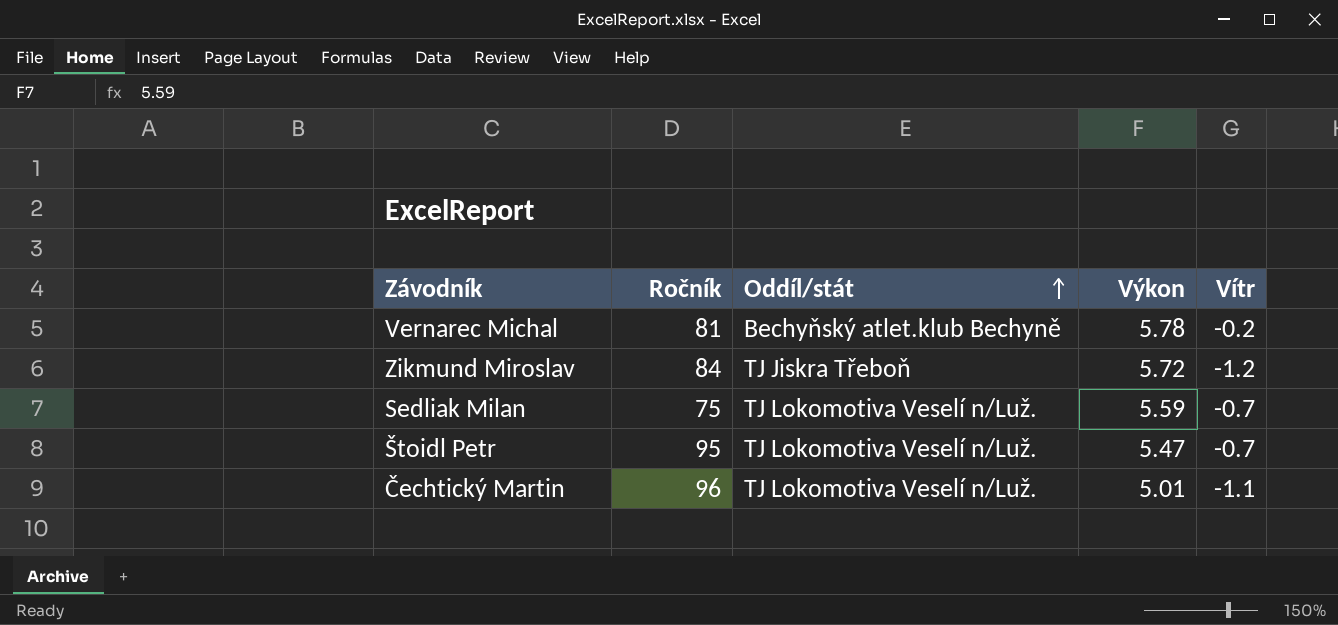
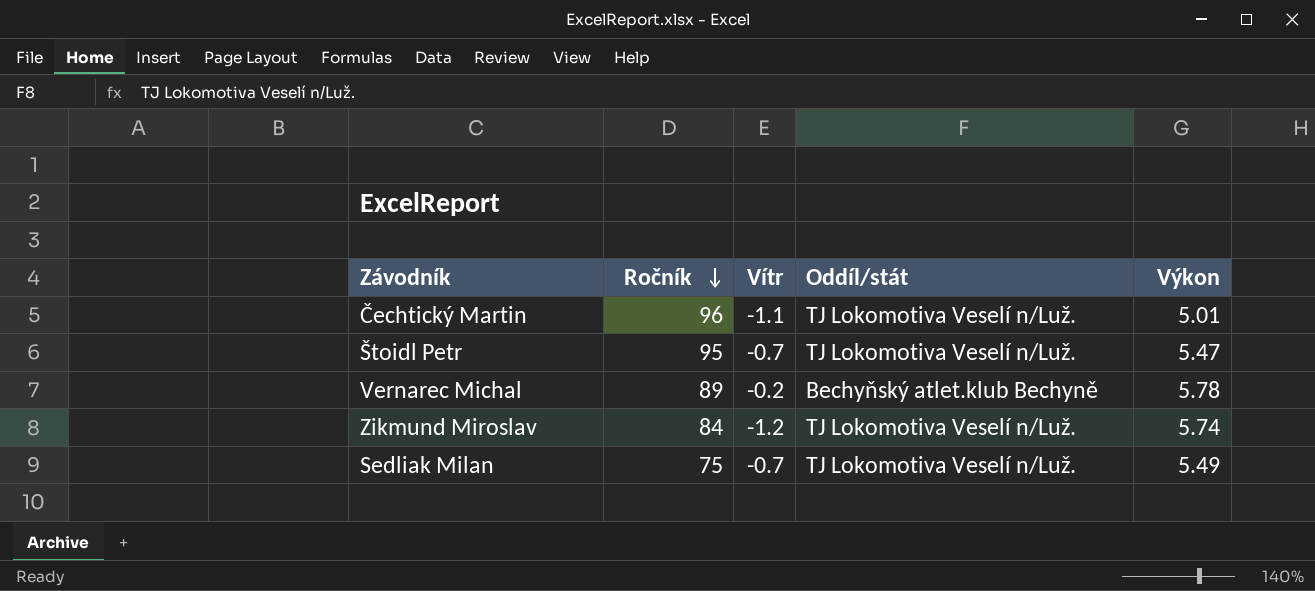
row order: Oddíl/stát ascending -> Ročník descending
column Vítr | position: 5 -> 3
Vernarec Michal | Ročník: 81 -> 89
Zikmund Miroslav | Oddíl/stát: TJ Jiskra Třeboň -> TJ Lokomotiva Veselí n/Luž.
Zikmund Miroslav | Výkon: 5.72 -> 5.74
Sedliak Milan | Výkon: 5.59 -> 5.49

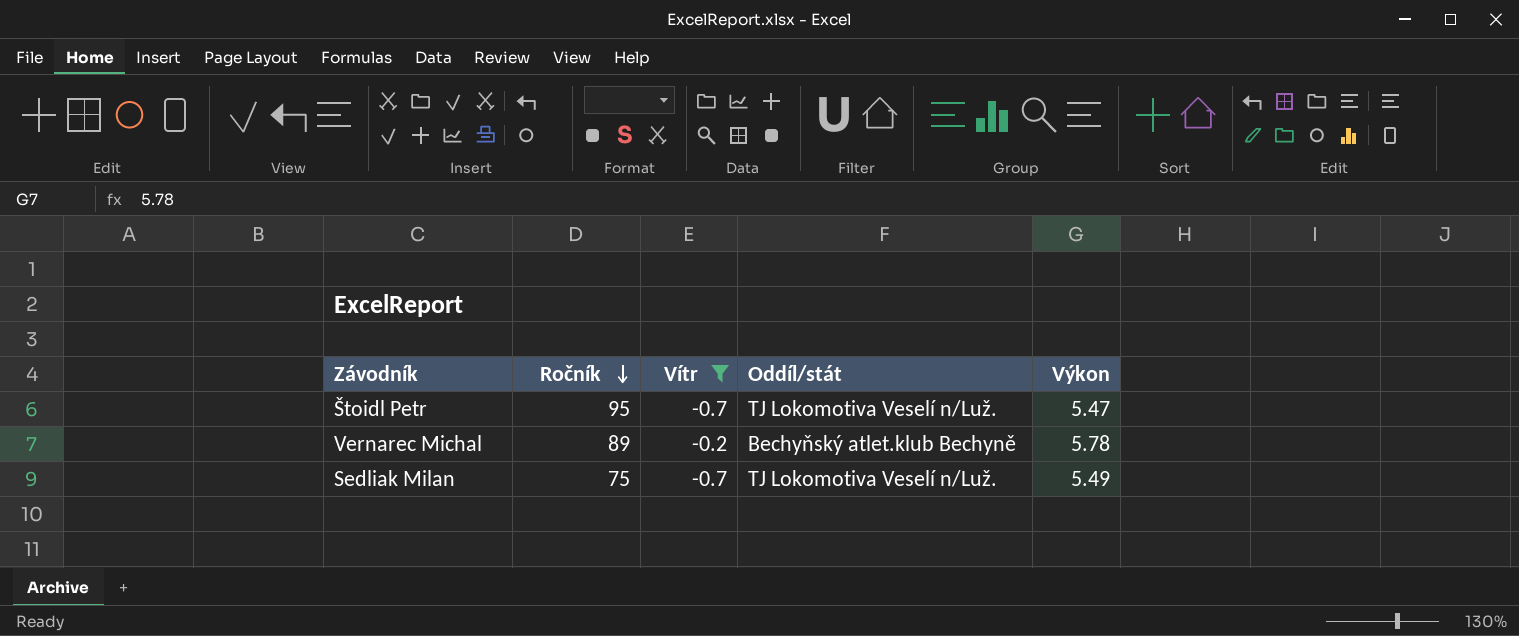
filter: none -> Vítr >= -0.7

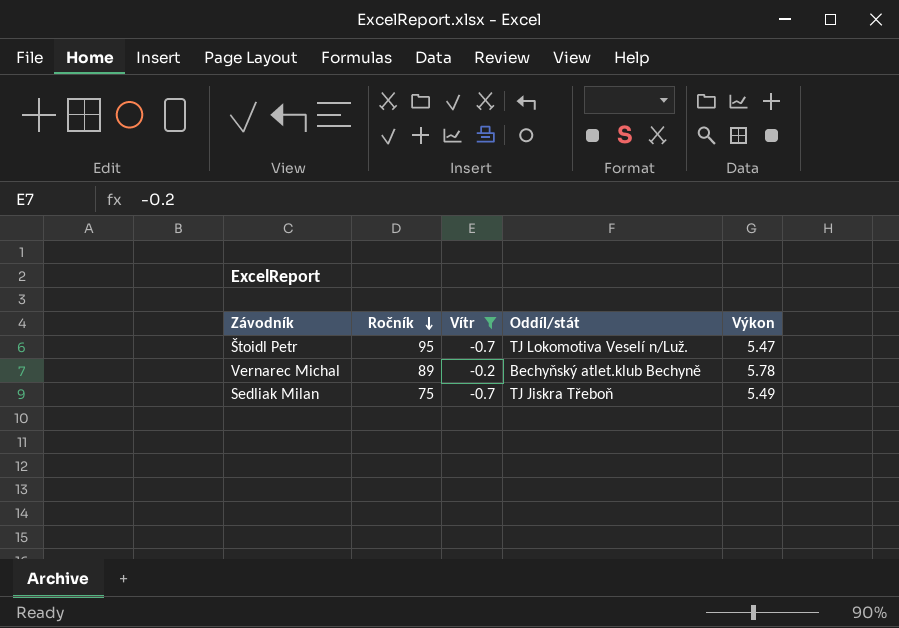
Sedliak Milan | Oddíl/stát: TJ Lokomotiva Veselí n/Luž. -> TJ Jiskra Třeboň

